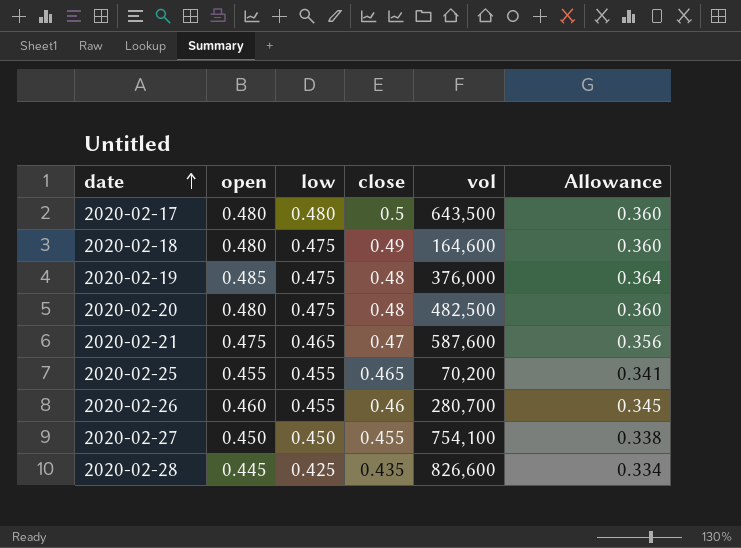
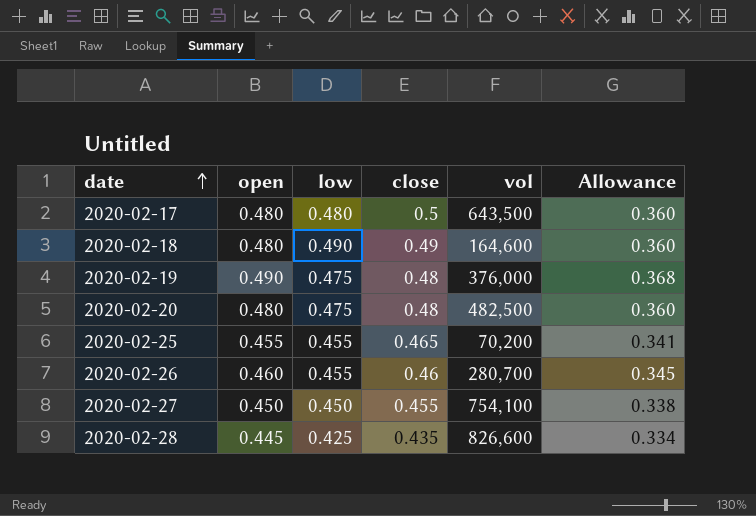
row 2020-02-21: 0.475 | 0.465 | 0.47 | 587,600 | 0.356 -> none
2020-02-18 | low: 0.475 -> 0.490
2020-02-19 | open: 0.485 -> 0.490
2020-02-19 | Allowance: 0.364 -> 0.368

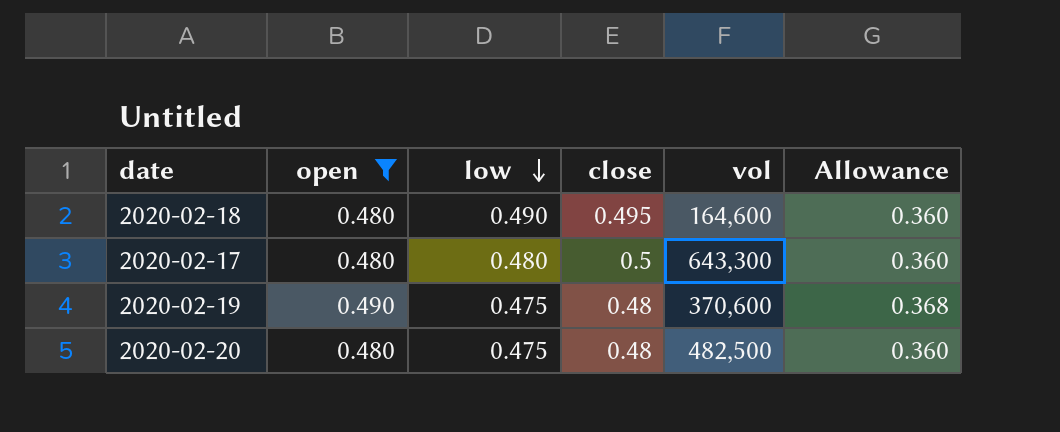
filter: none -> open >= 0.480
row order: date ascending -> low descending
2020-02-18 | close: 0.49 -> 0.495
2020-02-17 | vol: 643,500 -> 643,300
2020-02-19 | vol: 376,000 -> 370,600

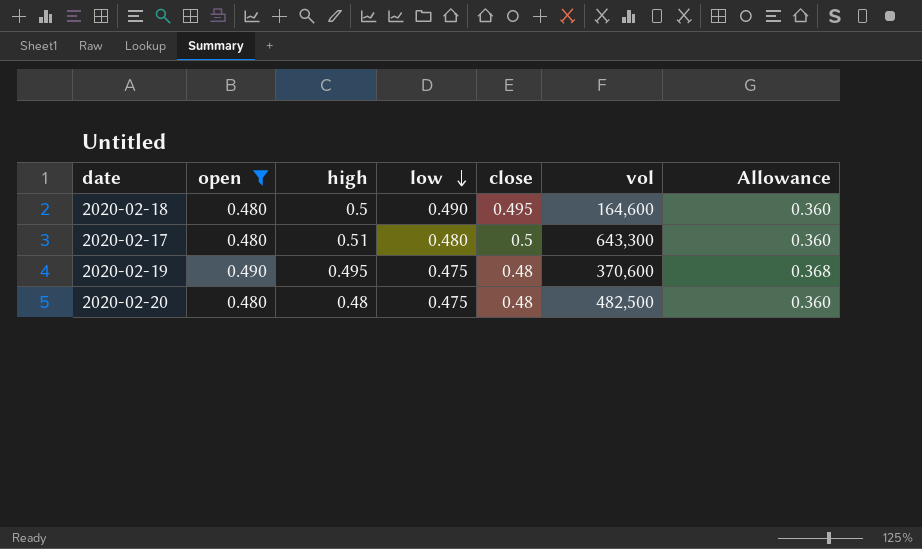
column high | position: none -> 3

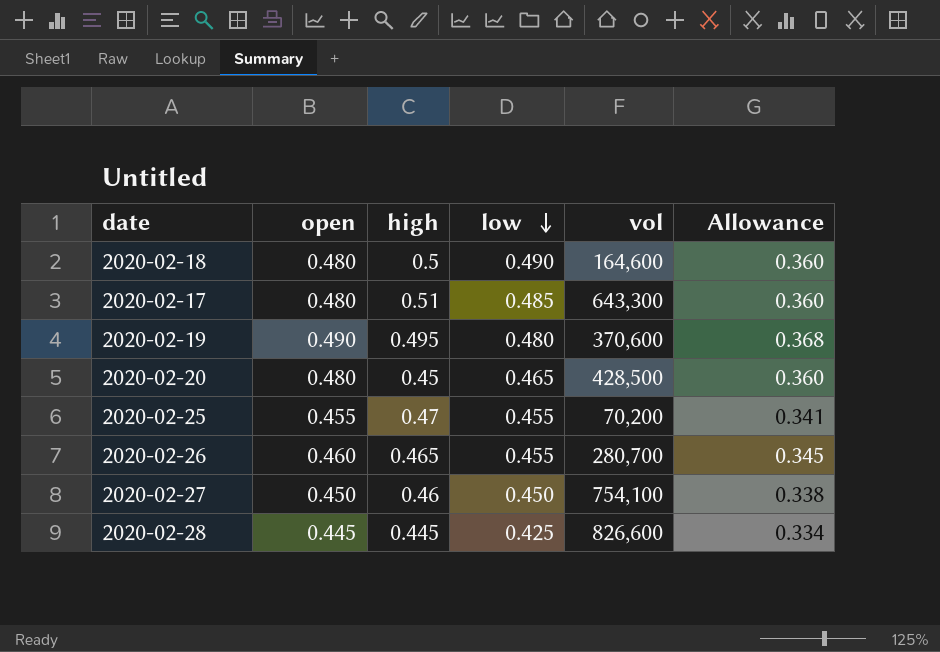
filter: open >= 0.480 -> none
column close | position: 5 -> none
2020-02-17 | low: 0.480 -> 0.485
2020-02-19 | low: 0.475 -> 0.480
2020-02-20 | high: 0.48 -> 0.45
2020-02-20 | low: 0.475 -> 0.465
2020-02-20 | vol: 482,500 -> 428,500

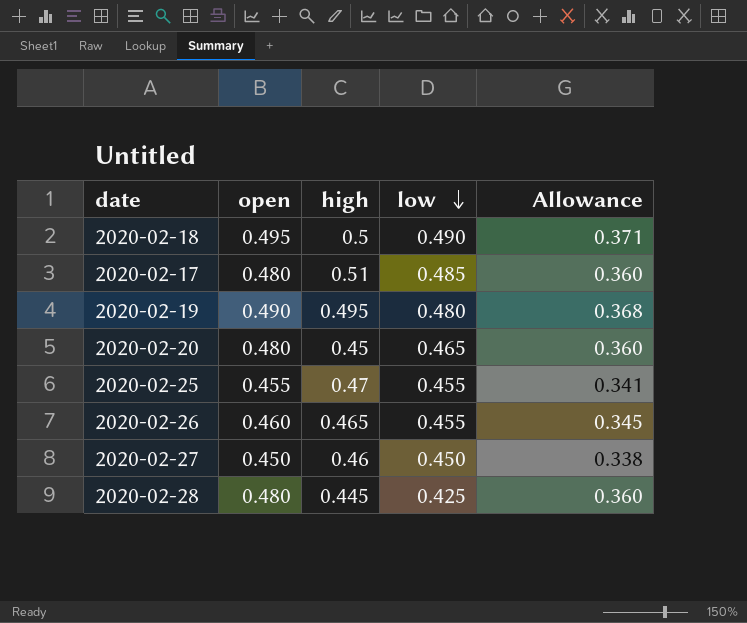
column vol | position: 5 -> none
2020-02-18 | open: 0.480 -> 0.495
2020-02-18 | Allowance: 0.360 -> 0.371
2020-02-28 | open: 0.445 -> 0.480
2020-02-28 | Allowance: 0.334 -> 0.360

